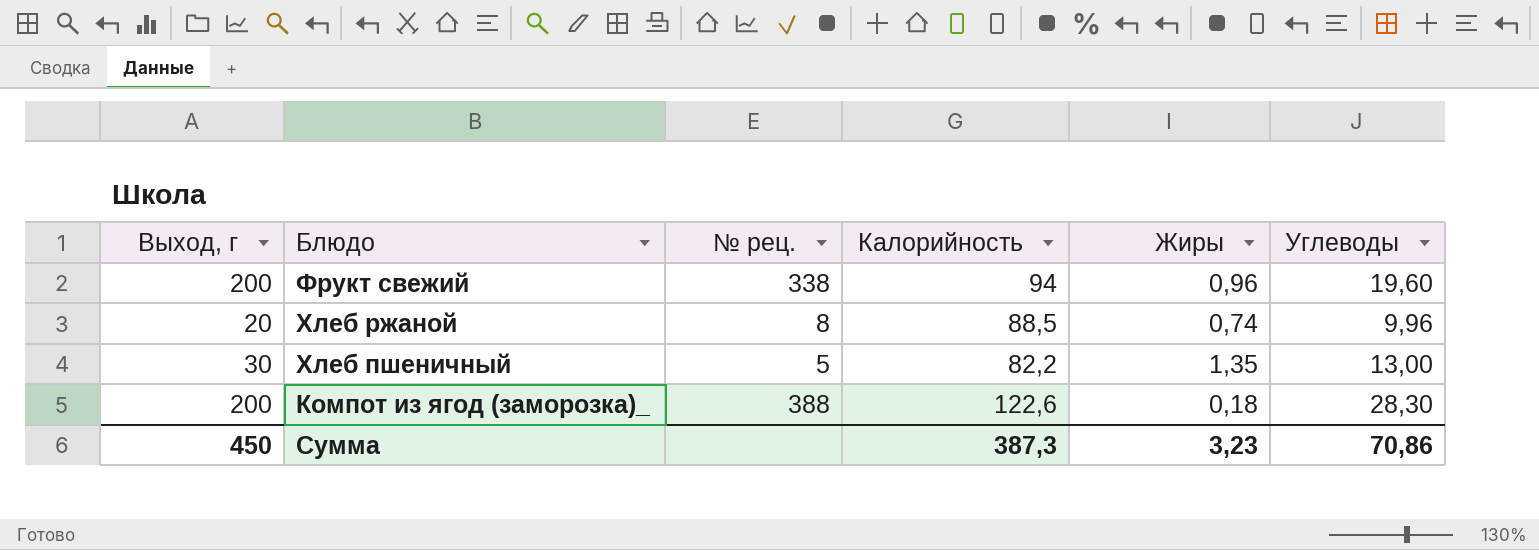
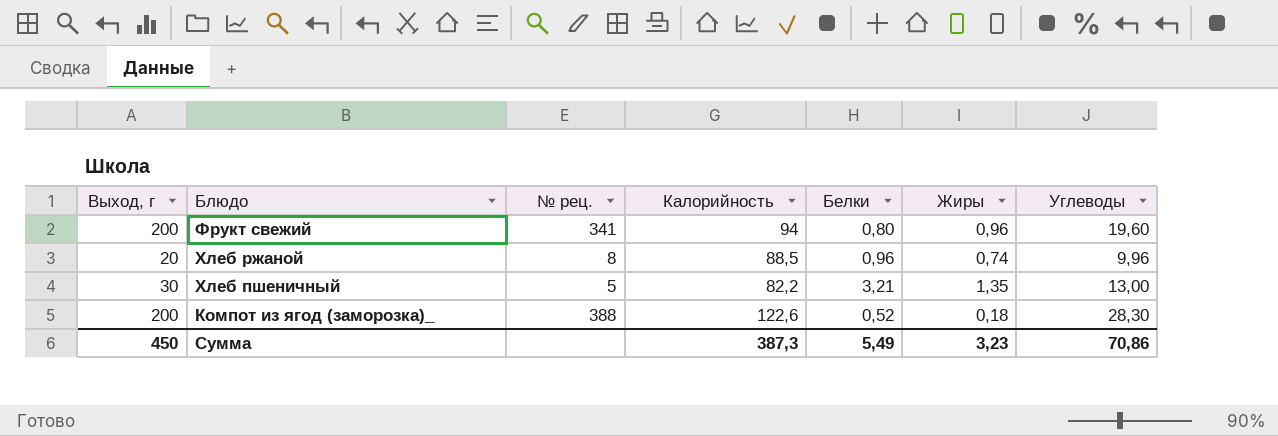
column Белки | position: none -> 5
Фрукт свежий | № рец.: 338 -> 341

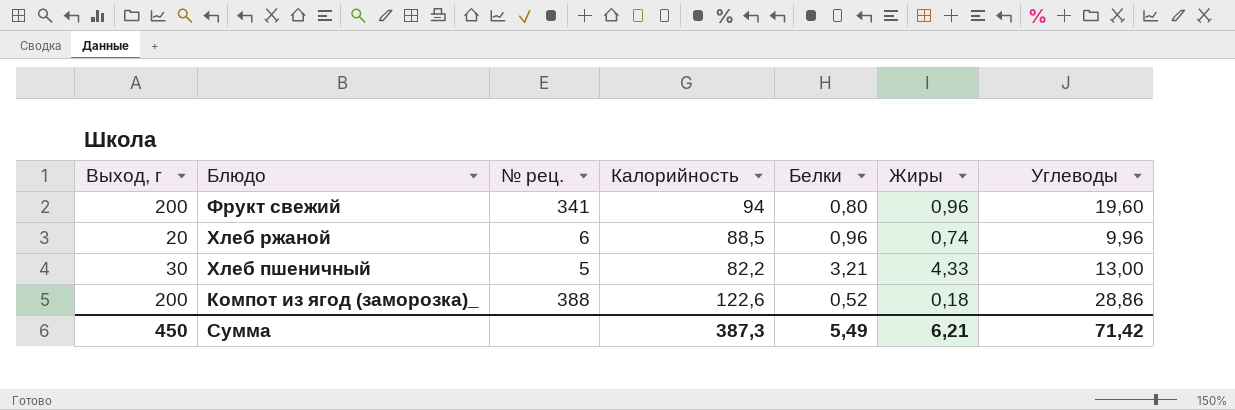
Хлеб ржаной | № рец.: 8 -> 6
Хлеб пшеничный | Жиры: 1,35 -> 4,33
Компот из ягод (заморозка)_ | Углеводы: 28,30 -> 28,86
Сумма | Жиры: 3,23 -> 6,21
Сумма | Углеводы: 70,86 -> 71,42

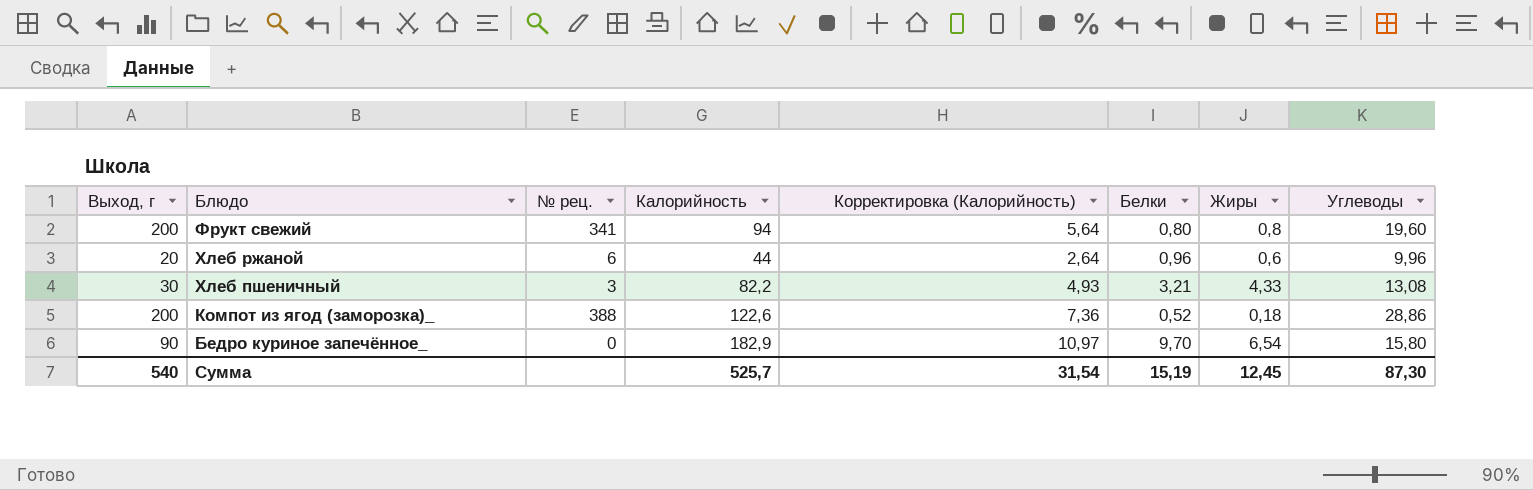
column Корректировка (Калорийность) | formula: none -> [Калорийность] * 0,06
Фрукт свежий | Жиры: 0,96 -> 0,8
Хлеб ржаной | Калорийность: 88,5 -> 44
Хлеб ржаной | Жиры: 0,74 -> 0,6
Хлеб пшеничный | № рец.: 5 -> 3
Хлеб пшеничный | Углеводы: 13,00 -> 13,08
row Бедро куриное запечённое_: none -> 90 | 0 | 182,9 | 10,97 | 9,70 | 6,54 | 15,80
Сумма | Выход, г: 450 -> 540
Сумма | Калорийность: 387,3 -> 525,7
Сумма | Белки: 5,49 -> 15,19
Сумма | Жиры: 6,21 -> 12,45
Сумма | Углеводы: 71,42 -> 87,30

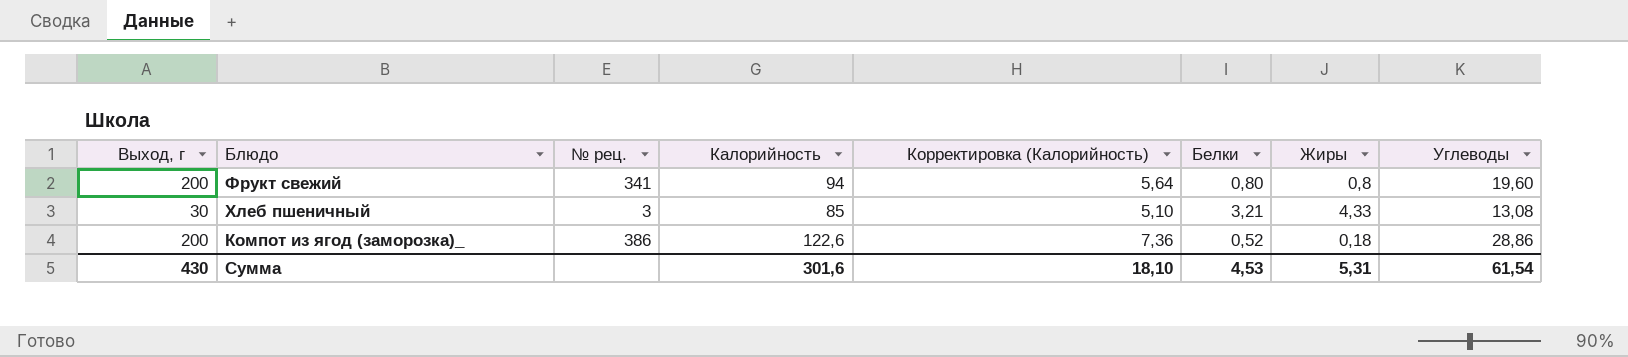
row Хлеб ржаной: 20 | 6 | 44 | 2,64 | 0,96 | 0,6 | 9,96 -> none
row Бедро куриное запечённое_: 90 | 0 | 182,9 | 10,97 | 9,70 | 6,54 | 15,80 -> none
Хлеб пшеничный | Калорийность: 82,2 -> 85
Хлеб пшеничный | Корректировка (Калорийность): 4,93 -> 5,10
Компот из ягод (заморозка)_ | № рец.: 388 -> 386
Сумма | Выход, г: 540 -> 430
Сумма | Калорийность: 525,7 -> 301,6
Сумма | Корректировка (Калорийность): 31,54 -> 18,10
Сумма | Белки: 15,19 -> 4,53
Сумма | Жиры: 12,45 -> 5,31
Сумма | Углеводы: 87,30 -> 61,54

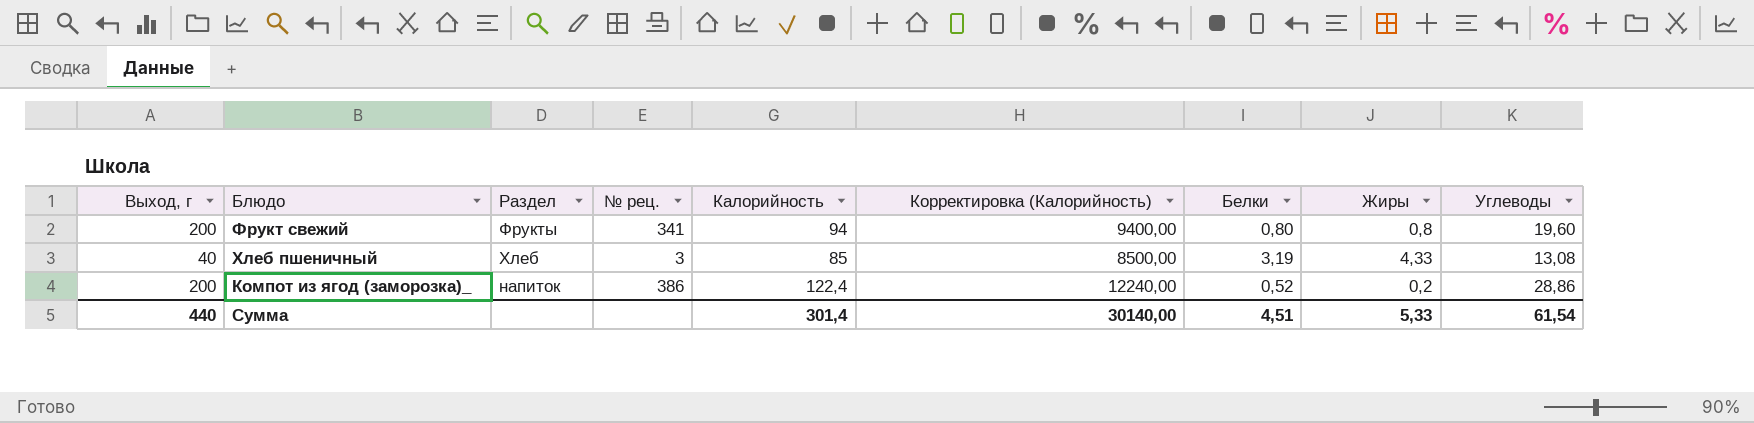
column Раздел | position: none -> 3
column Корректировка (Калорийность) | formula: [Калорийность] * 0,06 -> [Калорийность] * 100
Хлеб пшеничный | Выход, г: 30 -> 40
Хлеб пшеничный | Белки: 3,21 -> 3,19
Компот из ягод (заморозка)_ | Калорийность: 122,6 -> 122,4
Компот из ягод (заморозка)_ | Жиры: 0,18 -> 0,2
Сумма | Выход, г: 430 -> 440
Сумма | Калорийность: 301,6 -> 301,4
Сумма | Корректировка (Калорийность): 18,10 -> 30140,00
Сумма | Белки: 4,53 -> 4,51
Сумма | Жиры: 5,31 -> 5,33

